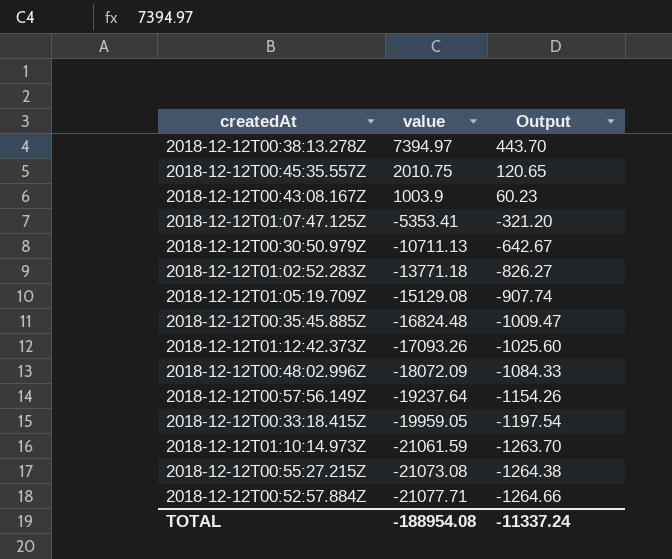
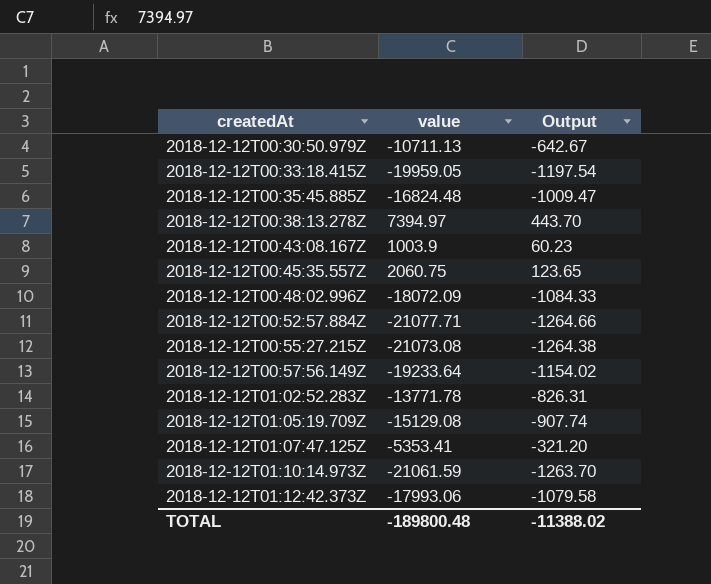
row order: value descending -> createdAt ascending
2018-12-12T00:45:35.557Z | value: 2010.75 -> 2060.75
2018-12-12T00:45:35.557Z | Output: 120.65 -> 123.65
2018-12-12T00:57:56.149Z | value: -19237.64 -> -19233.64
2018-12-12T00:57:56.149Z | Output: -1154.26 -> -1154.02
2018-12-12T01:02:52.283Z | value: -13771.18 -> -13771.78
2018-12-12T01:02:52.283Z | Output: -826.27 -> -826.31
2018-12-12T01:12:42.373Z | value: -17093.26 -> -17993.06
2018-12-12T01:12:42.373Z | Output: -1025.60 -> -1079.58
TOTAL | value: -188954.08 -> -189800.48
TOTAL | Output: -11337.24 -> -11388.02

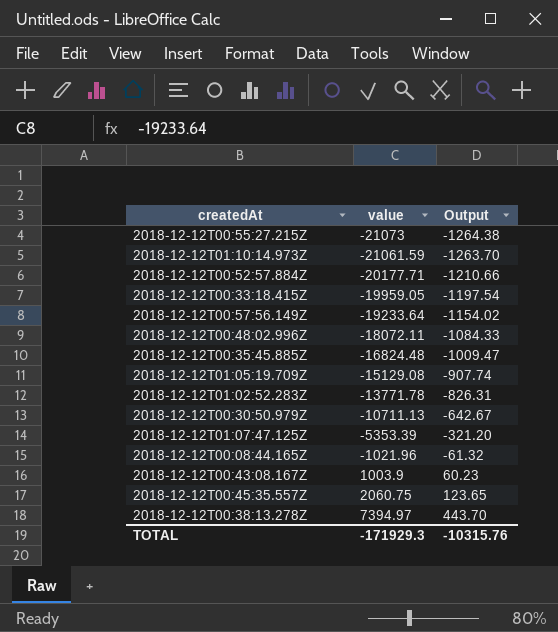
row order: createdAt ascending -> value ascending
row 2018-12-12T01:12:42.373Z: -17993.06 | -1079.58 -> none
2018-12-12T00:55:27.215Z | value: -21073.08 -> -21073
2018-12-12T00:52:57.884Z | value: -21077.71 -> -20177.71
2018-12-12T00:52:57.884Z | Output: -1264.66 -> -1210.66
2018-12-12T00:48:02.996Z | value: -18072.09 -> -18072.11
2018-12-12T01:07:47.125Z | value: -5353.41 -> -5353.39
row 2018-12-12T00:08:44.165Z: none -> -1021.96 | -61.32
TOTAL | value: -189800.48 -> -171929.3
TOTAL | Output: -11388.02 -> -10315.76

